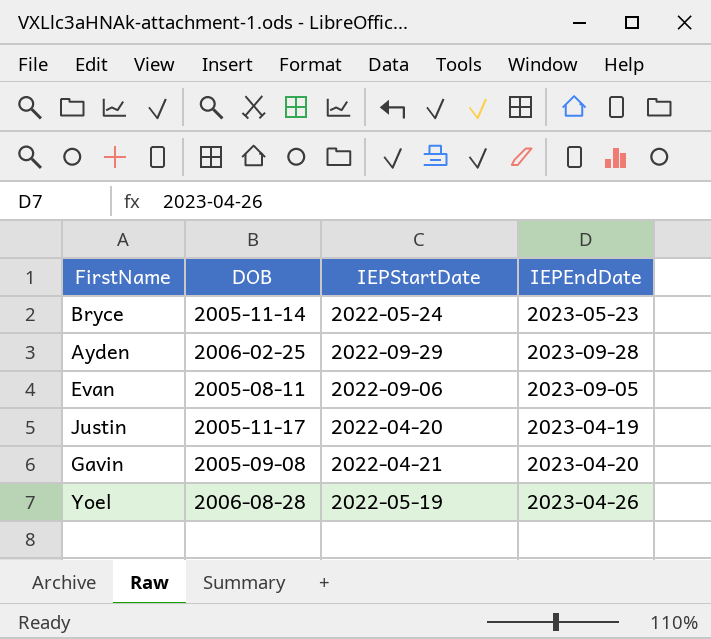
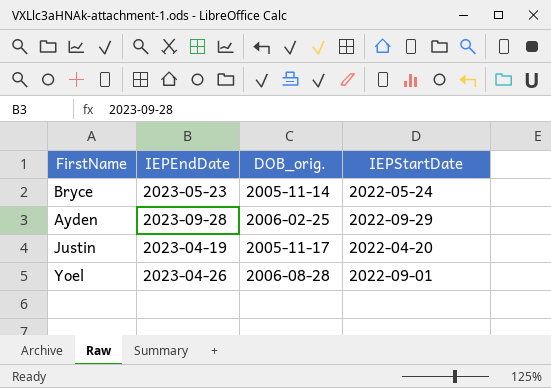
column IEPEndDate | position: 4 -> 2
column name: DOB -> DOB_orig.
row Evan: 2005-08-11 | 2022-09-06 | 2023-09-05 -> none
row Gavin: 2005-09-08 | 2022-04-21 | 2023-04-20 -> none
Yoel | IEPStartDate: 2022-05-19 -> 2022-09-01

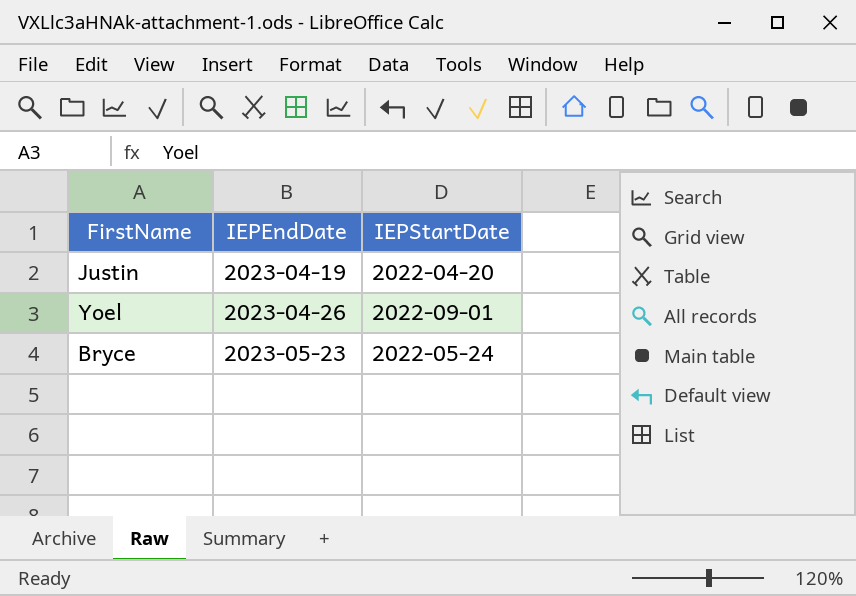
row order: none -> IEPEndDate ascending
column DOB_orig. | position: 3 -> none
row Ayden: 2023-09-28 | 2006-02-25 | 2022-09-29 -> none

